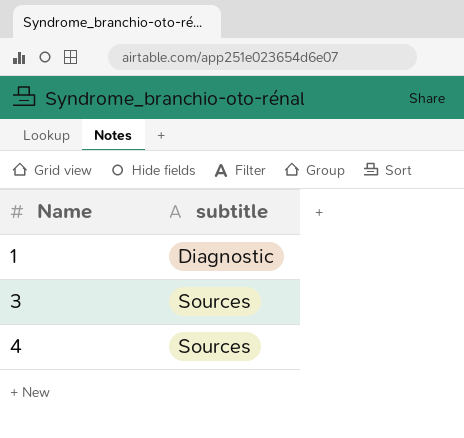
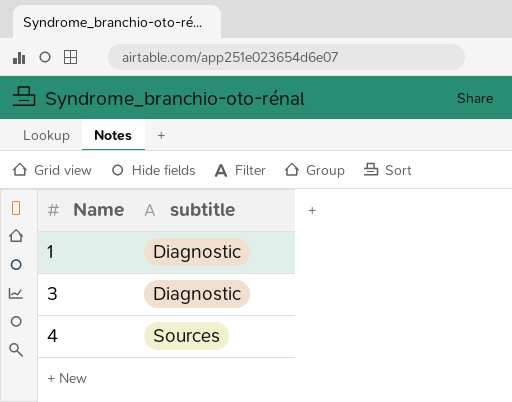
3 | subtitle: Sources -> Diagnostic

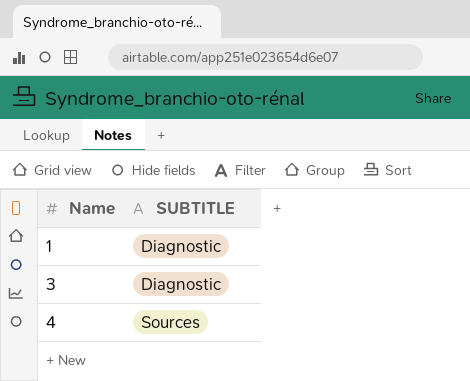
column name: subtitle -> SUBTITLE

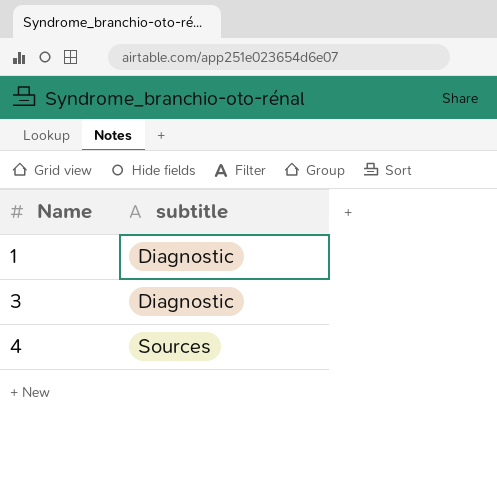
column name: SUBTITLE -> subtitle

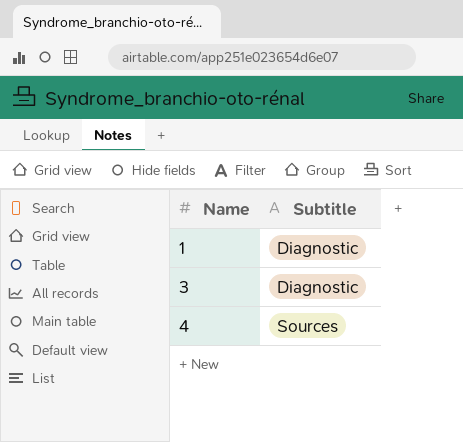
column name: subtitle -> Subtitle

